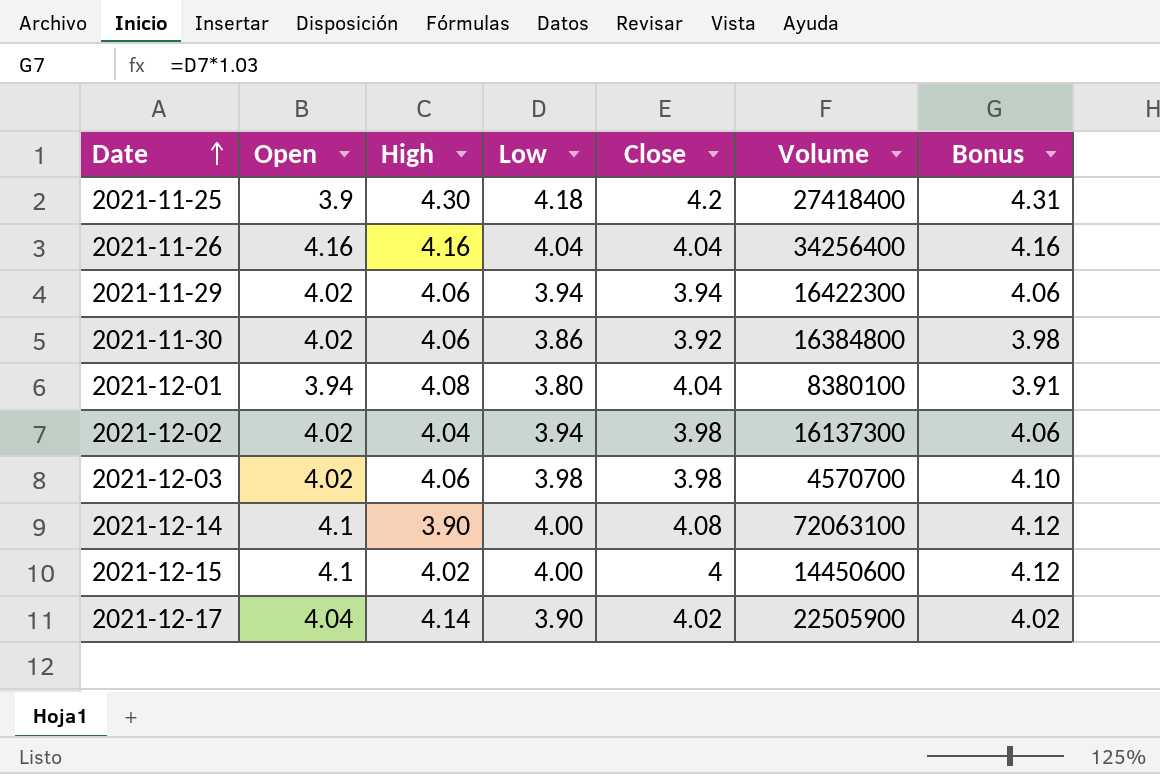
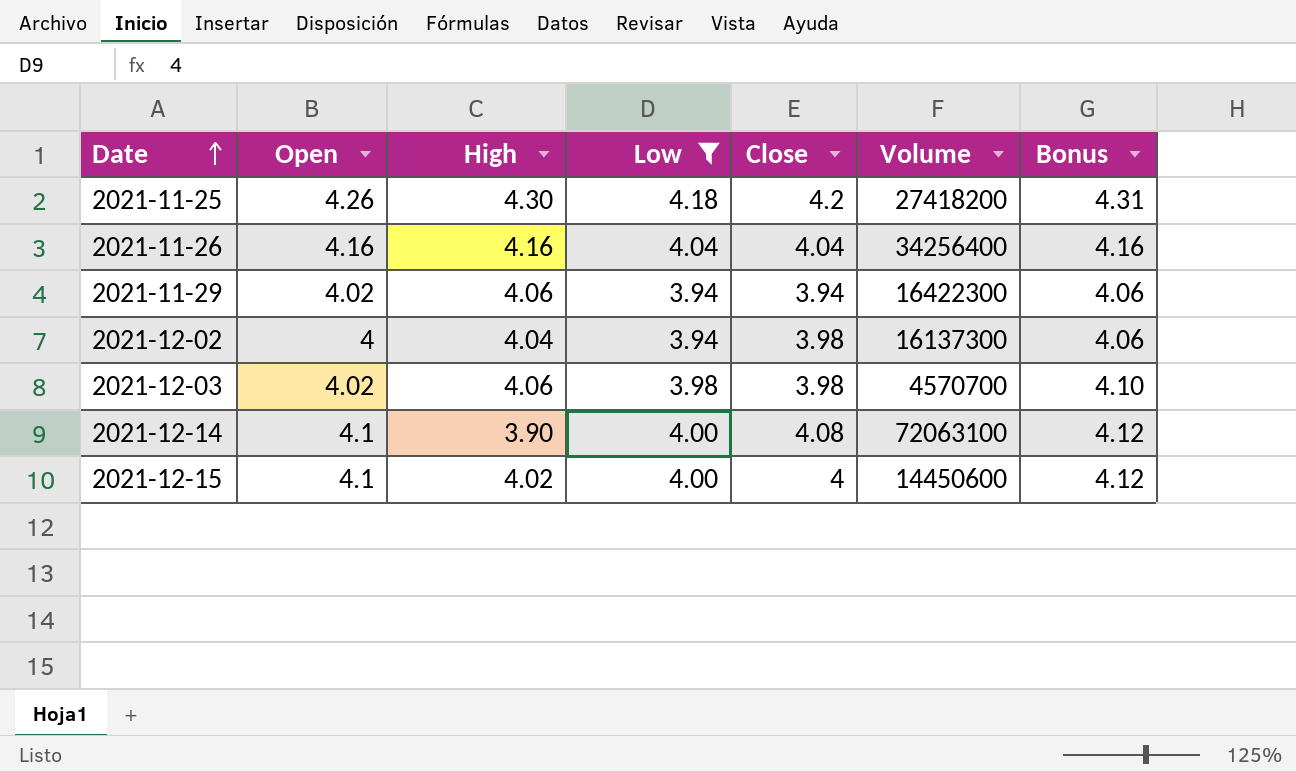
filter: none -> Low >= 3.94
2021-11-25 | Open: 3.9 -> 4.26
2021-11-25 | Volume: 27418400 -> 27418200
2021-12-02 | Open: 4.02 -> 4

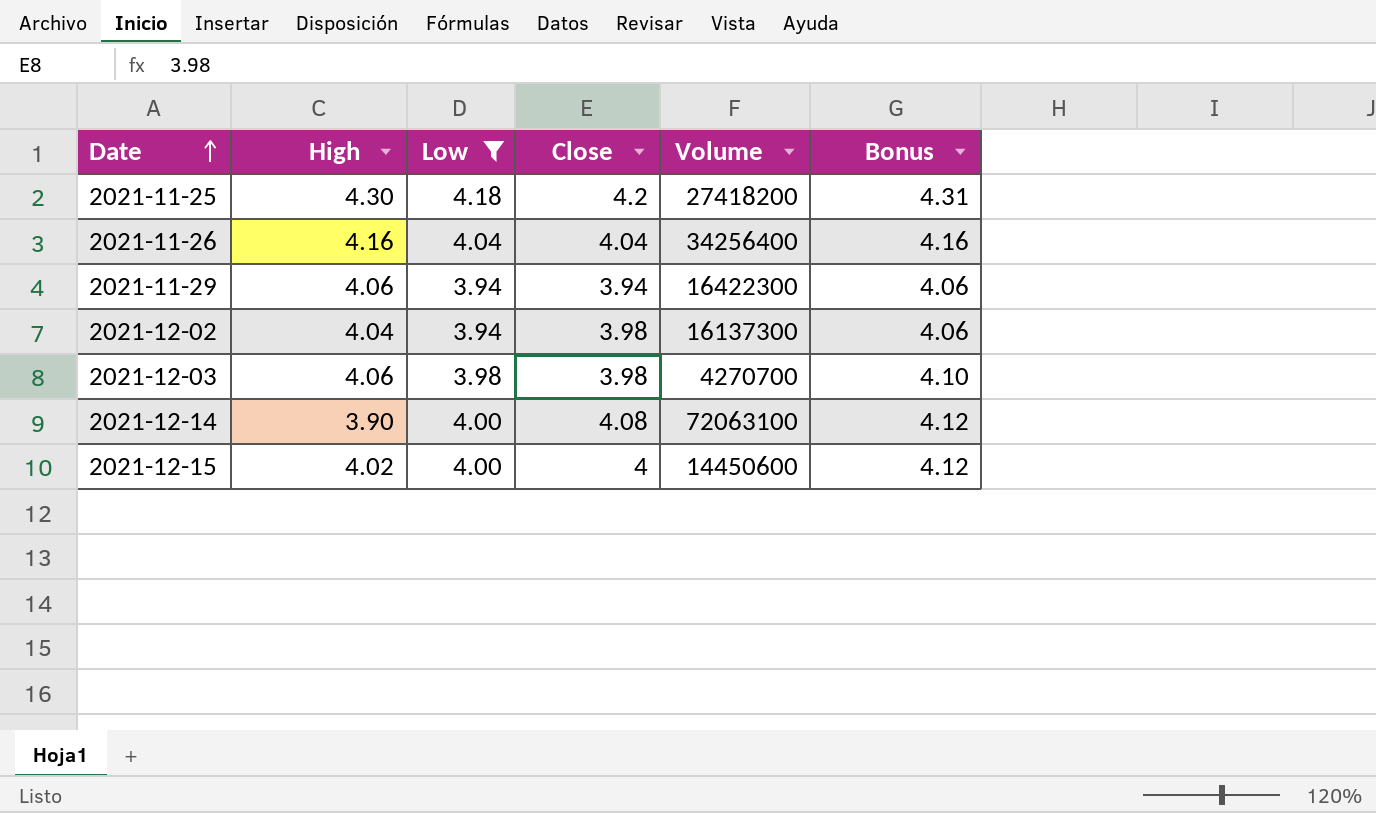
column Open | position: 2 -> none
2021-12-03 | Volume: 4570700 -> 4270700

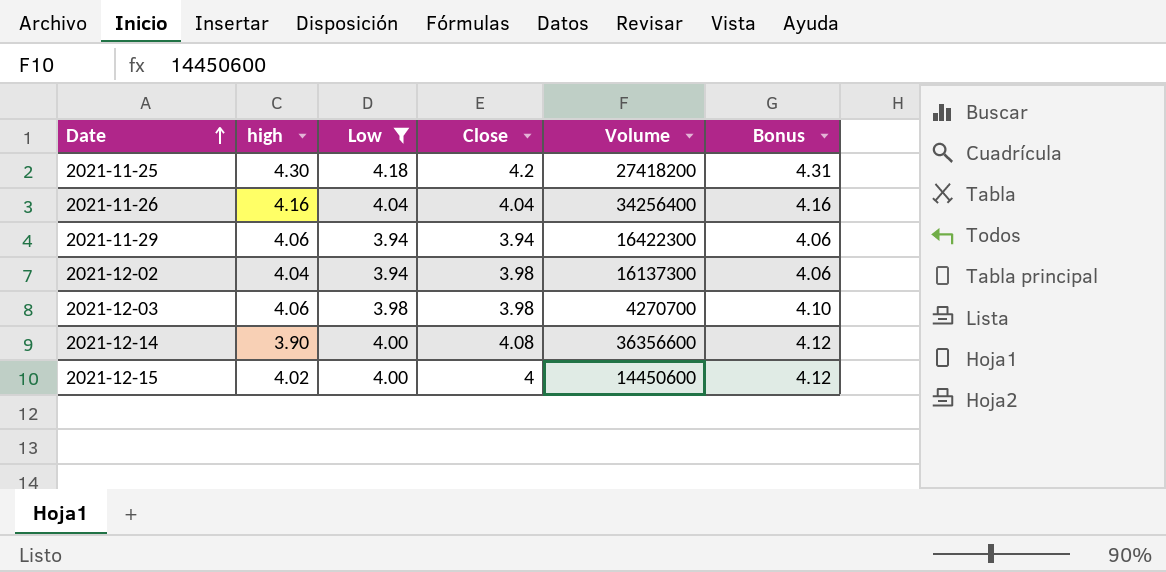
column name: High -> high
2021-12-14 | Volume: 72063100 -> 36356600

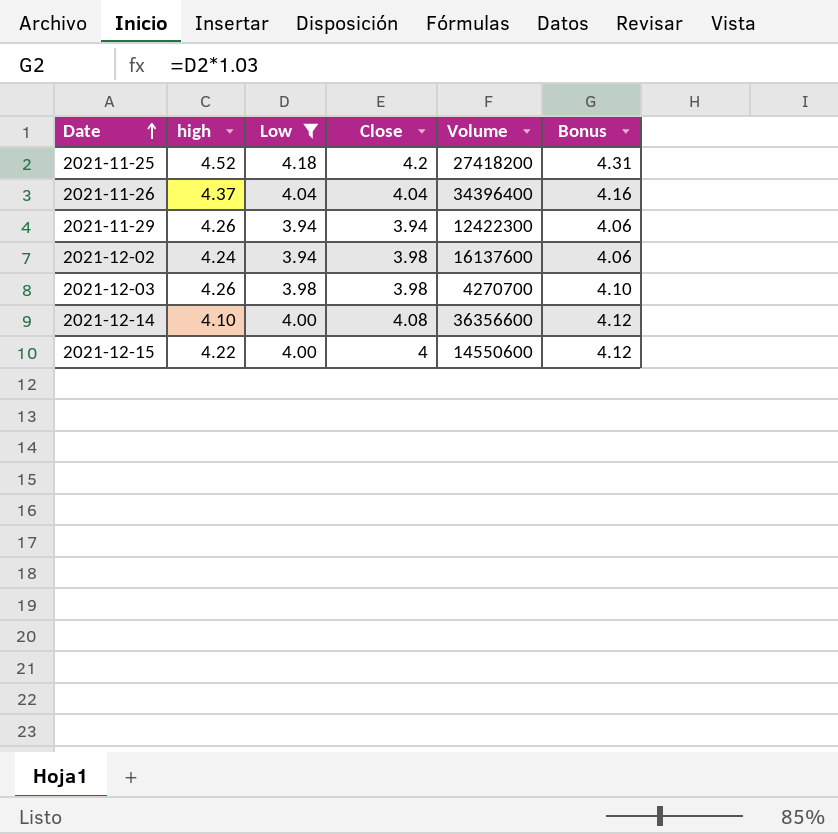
2021-11-25 | high: 4.30 -> 4.52
2021-11-26 | high: 4.16 -> 4.37
2021-11-26 | Volume: 34256400 -> 34396400
2021-11-29 | high: 4.06 -> 4.26
2021-11-29 | Volume: 16422300 -> 12422300
2021-12-02 | high: 4.04 -> 4.24
2021-12-02 | Volume: 16137300 -> 16137600
2021-12-03 | high: 4.06 -> 4.26
2021-12-14 | high: 3.90 -> 4.10
2021-12-15 | high: 4.02 -> 4.22
2021-12-15 | Volume: 14450600 -> 14550600

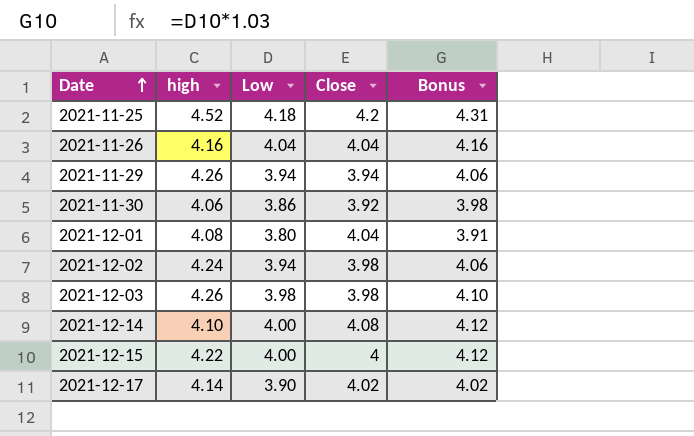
filter: Low >= 3.94 -> none
column Volume | position: 5 -> none
2021-11-26 | high: 4.37 -> 4.16

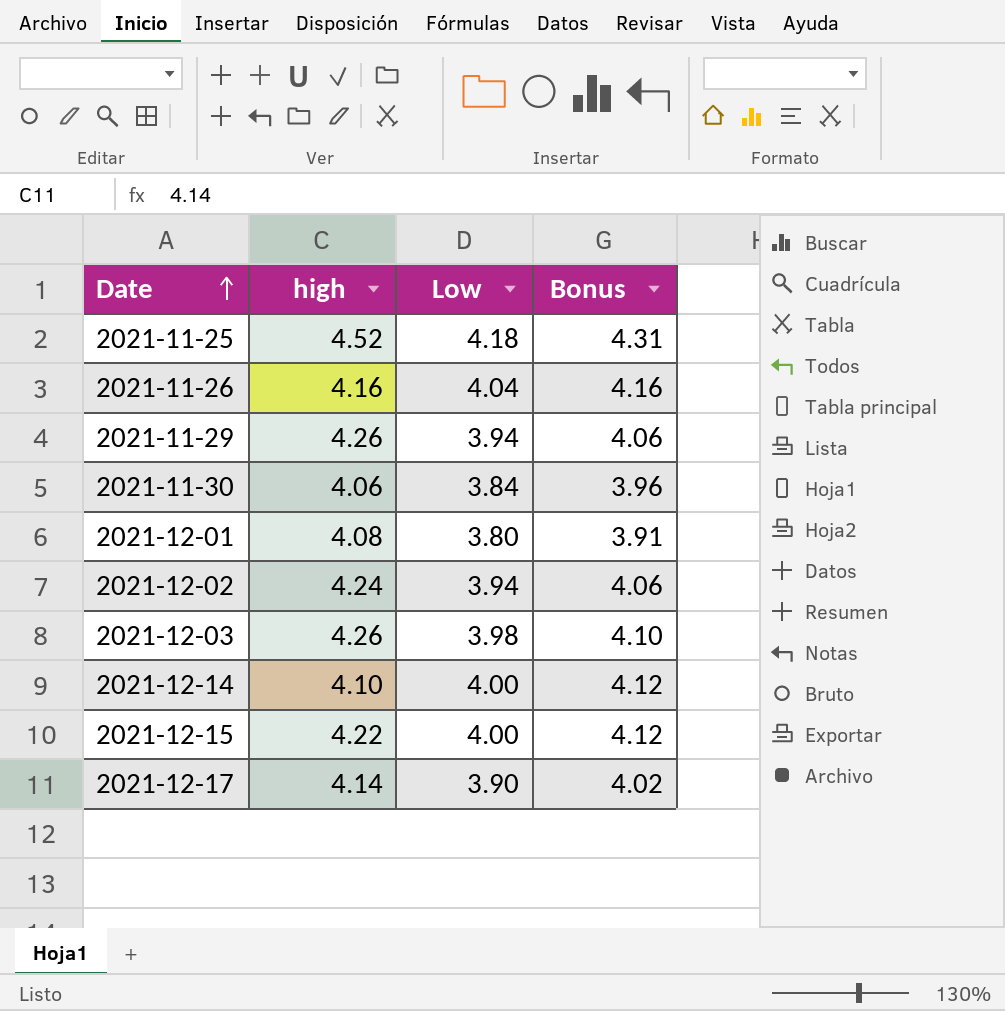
column Close | position: 4 -> none
2021-11-30 | Low: 3.86 -> 3.84
2021-11-30 | Bonus: 3.98 -> 3.96

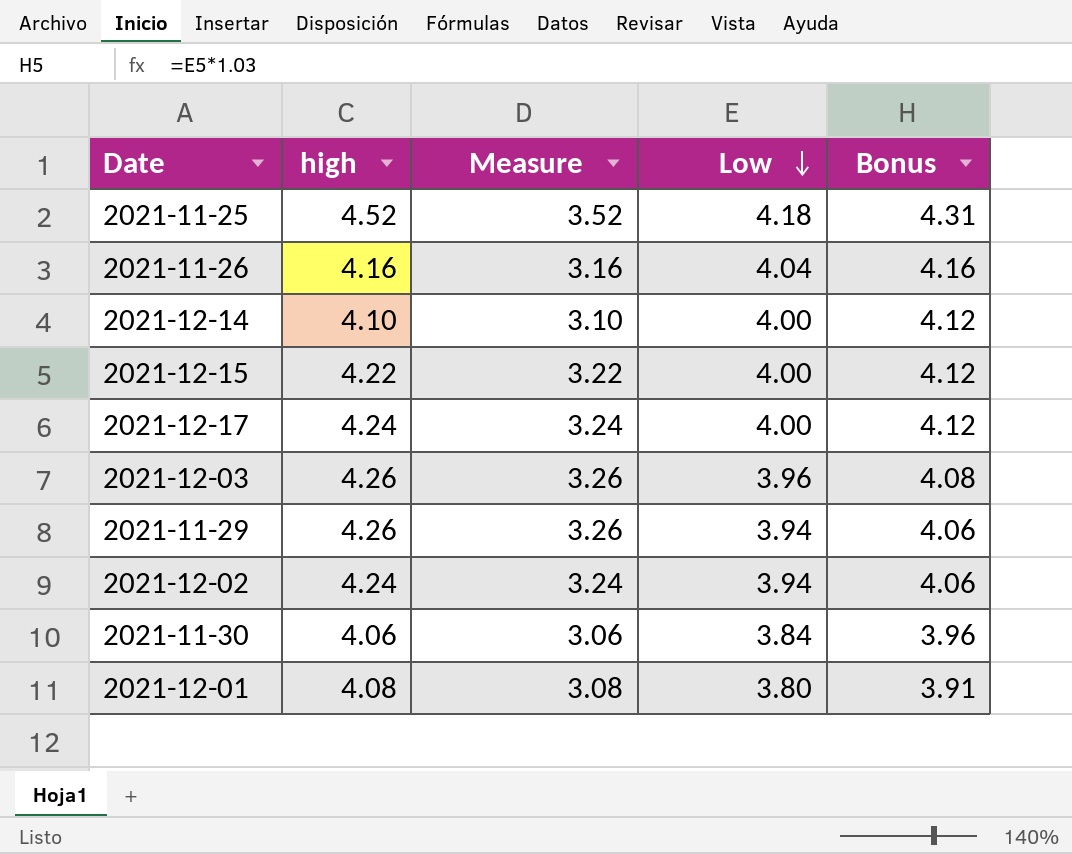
row order: Date ascending -> Low descending
column Measure | formula: none -> [high] - 1
2021-12-17 | high: 4.14 -> 4.24
2021-12-17 | Low: 3.90 -> 4.00
2021-12-17 | Bonus: 4.02 -> 4.12
2021-12-03 | Low: 3.98 -> 3.96
2021-12-03 | Bonus: 4.10 -> 4.08

